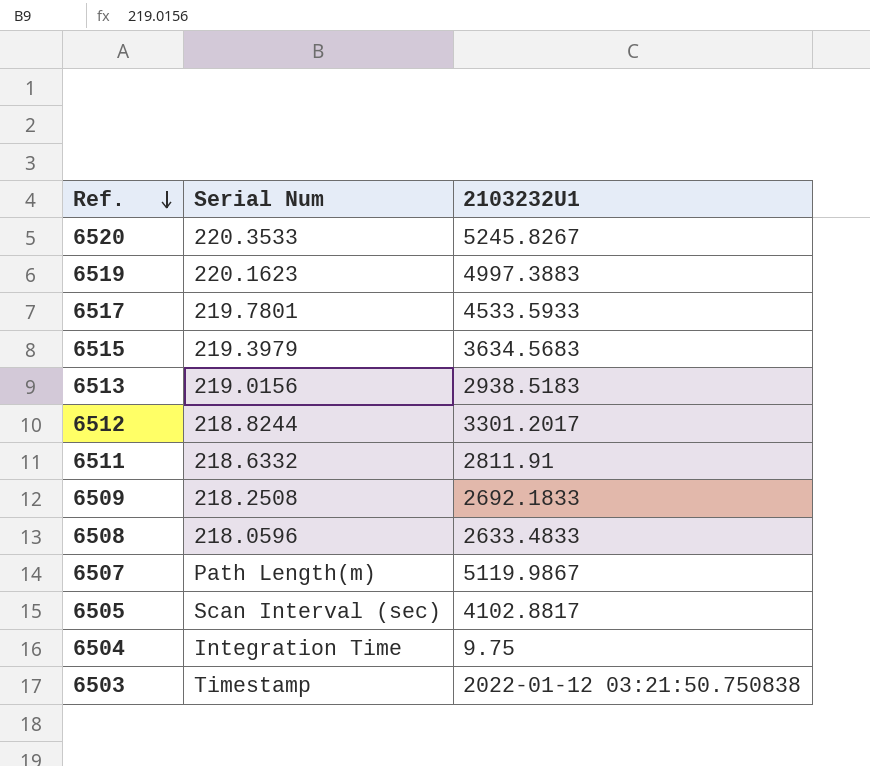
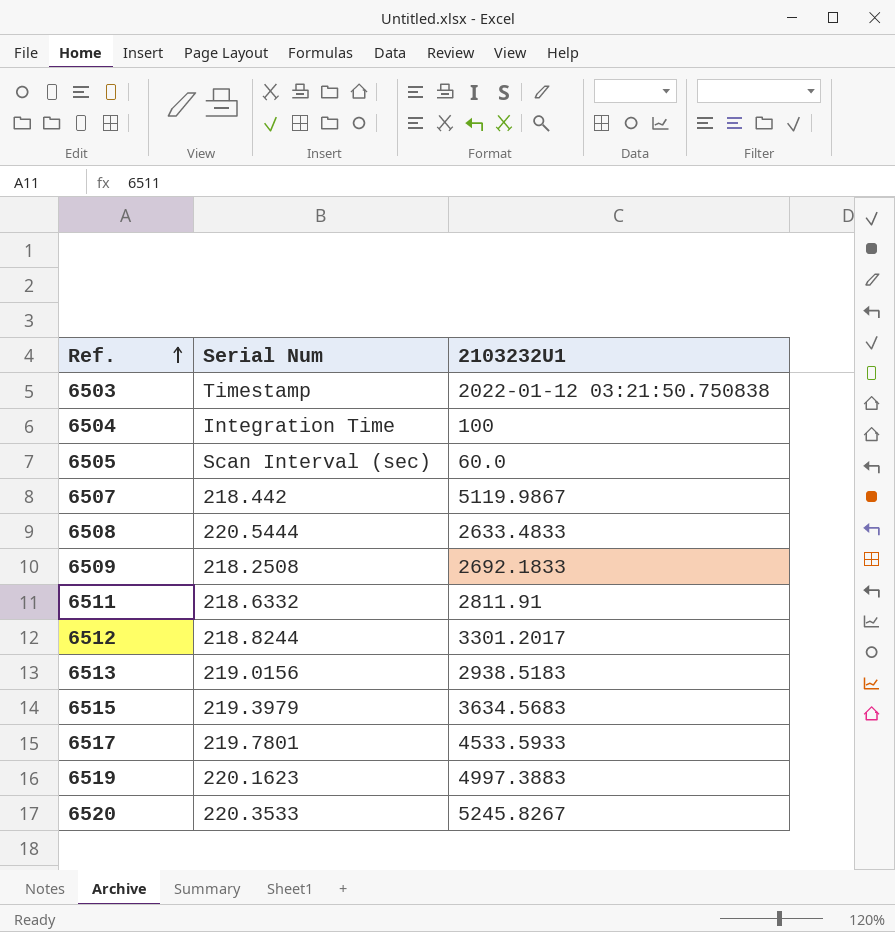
row order: Ref. descending -> Ref. ascending
6504 | 2103232U1: 9.75 -> 100
6505 | 2103232U1: 4102.8817 -> 60.0
6507 | Serial Num: Path Length(m) -> 218.442
6508 | Serial Num: 218.0596 -> 220.5444

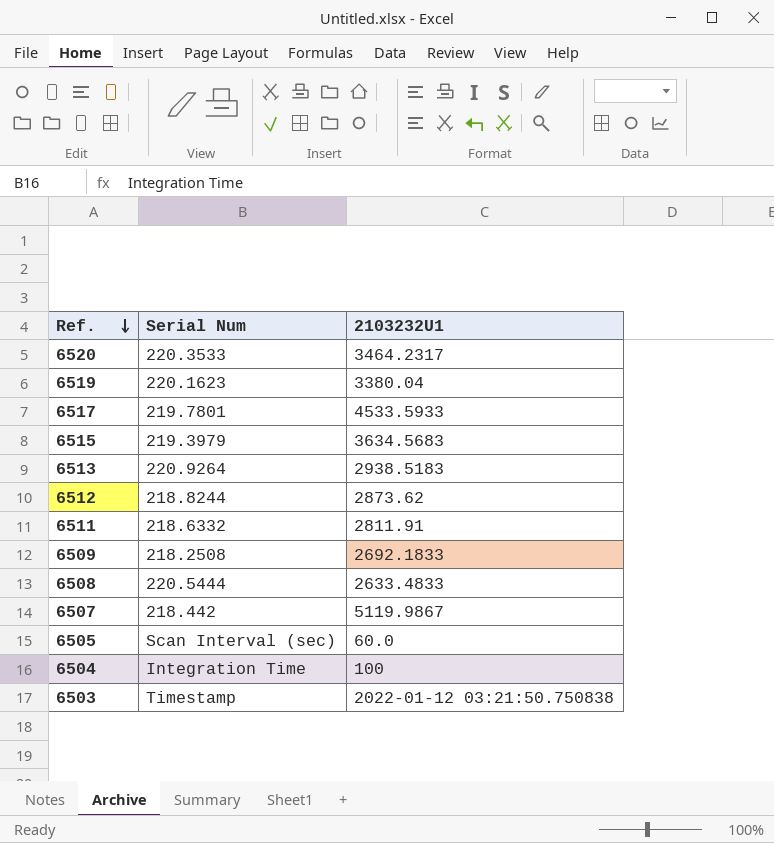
row order: Ref. ascending -> Ref. descending
6520 | 2103232U1: 5245.8267 -> 3464.2317
6519 | 2103232U1: 4997.3883 -> 3380.04
6513 | Serial Num: 219.0156 -> 220.9264
6512 | 2103232U1: 3301.2017 -> 2873.62

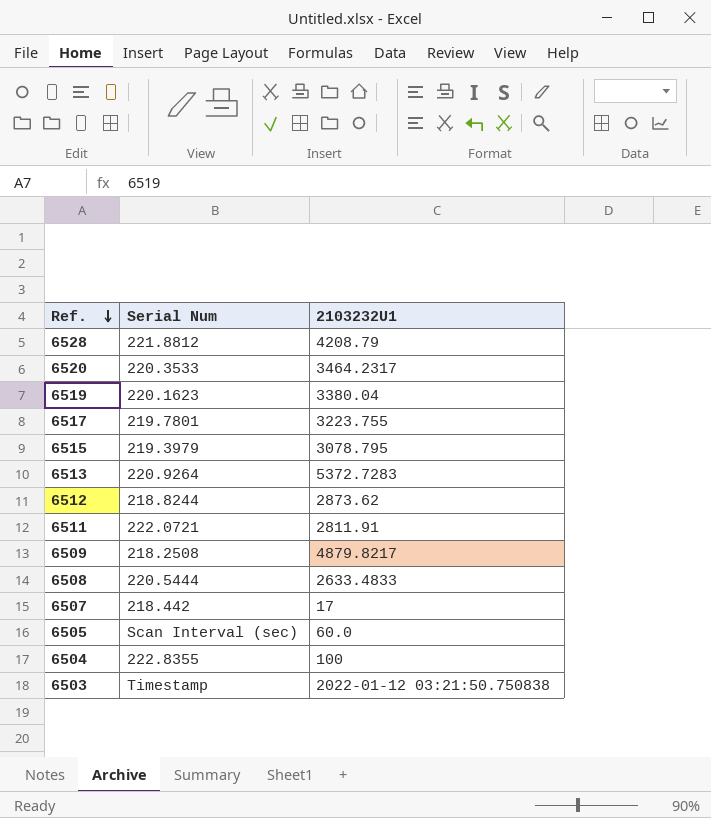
row 6528: none -> 221.8812 | 4208.79
6517 | 2103232U1: 4533.5933 -> 3223.755
6515 | 2103232U1: 3634.5683 -> 3078.795
6513 | 2103232U1: 2938.5183 -> 5372.7283
6511 | Serial Num: 218.6332 -> 222.0721
6509 | 2103232U1: 2692.1833 -> 4879.8217
6507 | 2103232U1: 5119.9867 -> 17
6504 | Serial Num: Integration Time -> 222.8355

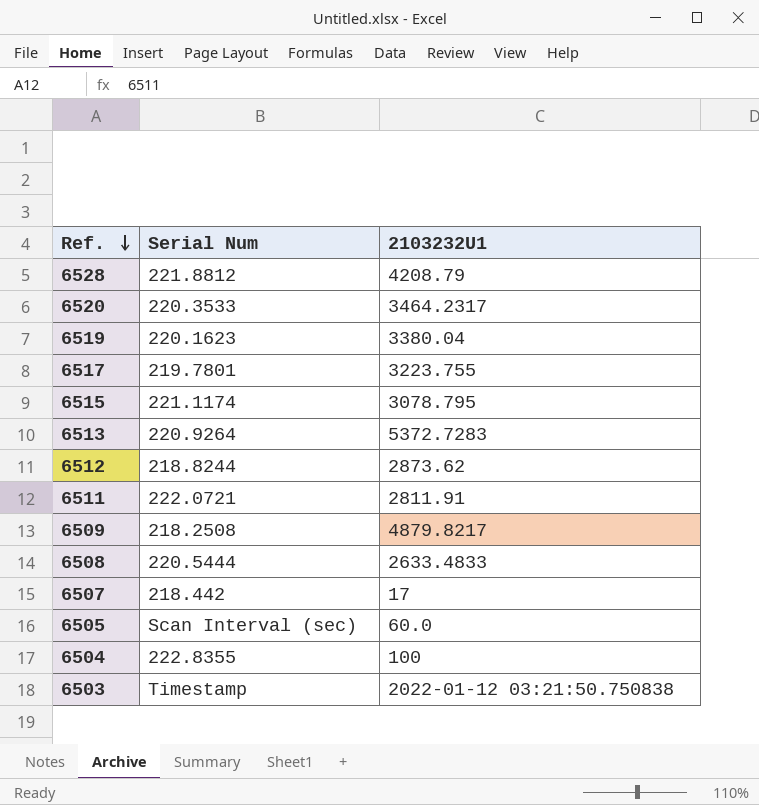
6515 | Serial Num: 219.3979 -> 221.1174

